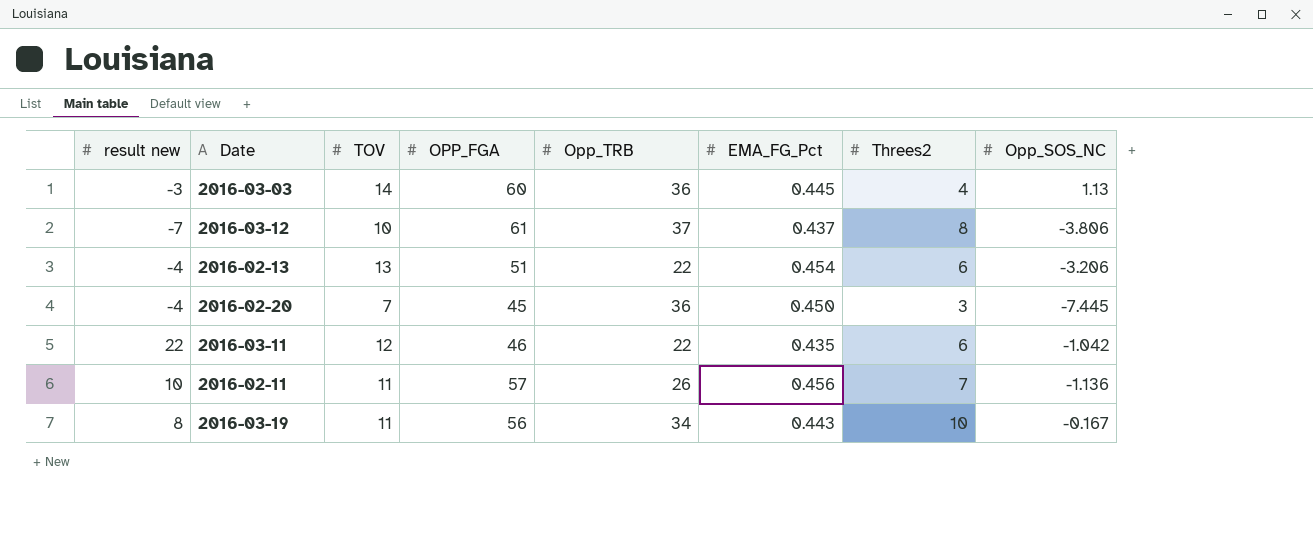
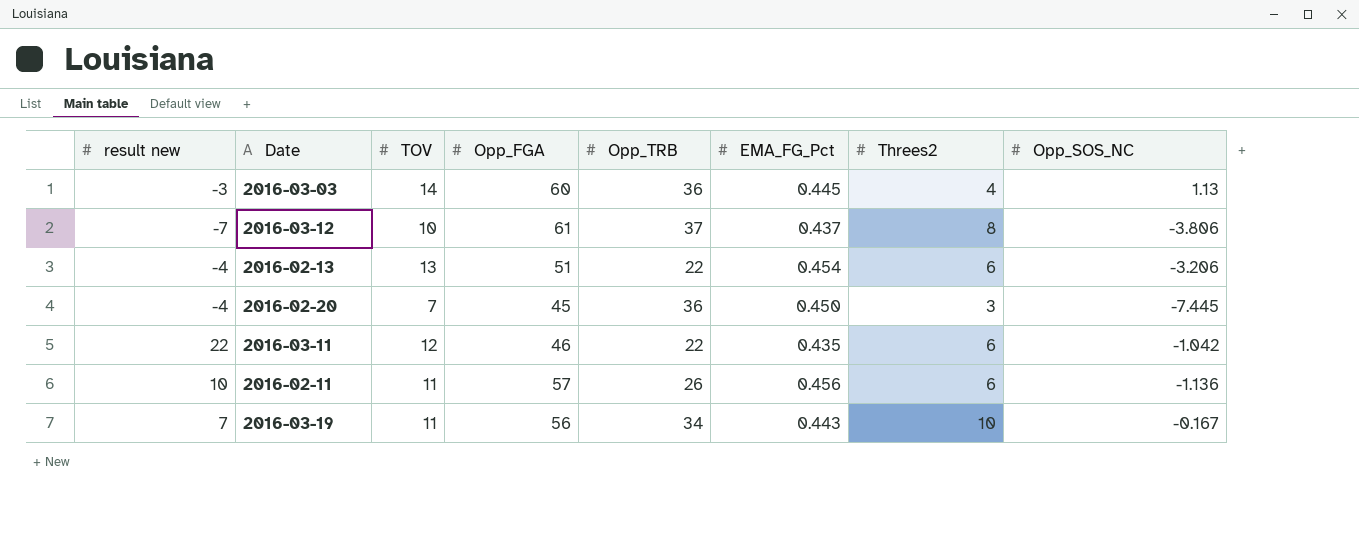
column name: OPP_FGA -> Opp_FGA
2016-02-11 | Threes2: 7 -> 6
2016-03-19 | result new: 8 -> 7

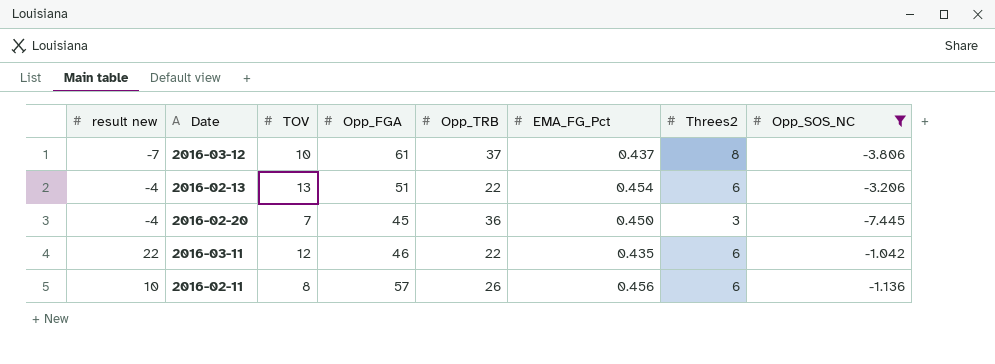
filter: none -> Opp_SOS_NC <= -1.042
2016-02-11 | TOV: 11 -> 8

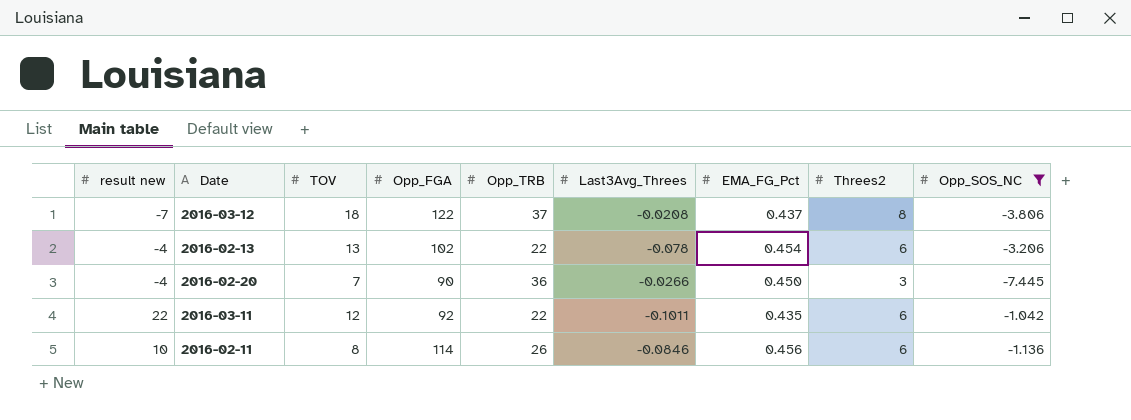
column Last3Avg_Threes | position: none -> 6
2016-03-12 | TOV: 10 -> 18
2016-03-12 | Opp_FGA: 61 -> 122
2016-02-13 | Opp_FGA: 51 -> 102
2016-02-20 | Opp_FGA: 45 -> 90
2016-03-11 | Opp_FGA: 46 -> 92
2016-02-11 | Opp_FGA: 57 -> 114

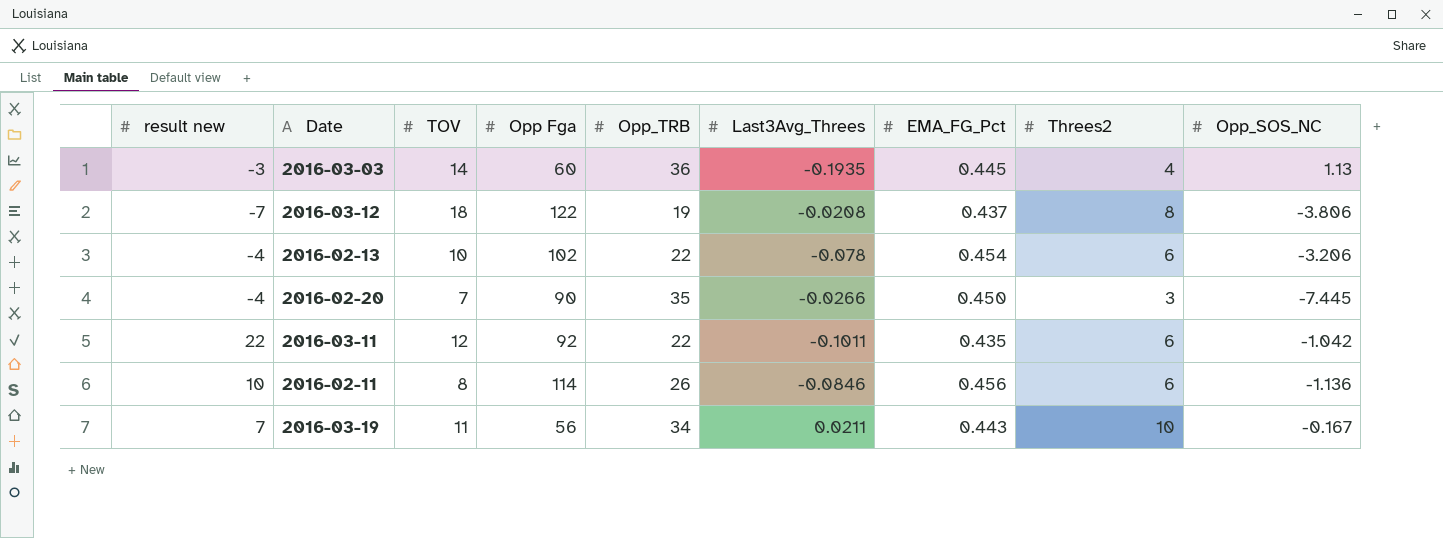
filter: Opp_SOS_NC <= -1.042 -> none
column name: Opp_FGA -> Opp Fga
2016-03-12 | Opp_TRB: 37 -> 19
2016-02-13 | TOV: 13 -> 10
2016-02-20 | Opp_TRB: 36 -> 35

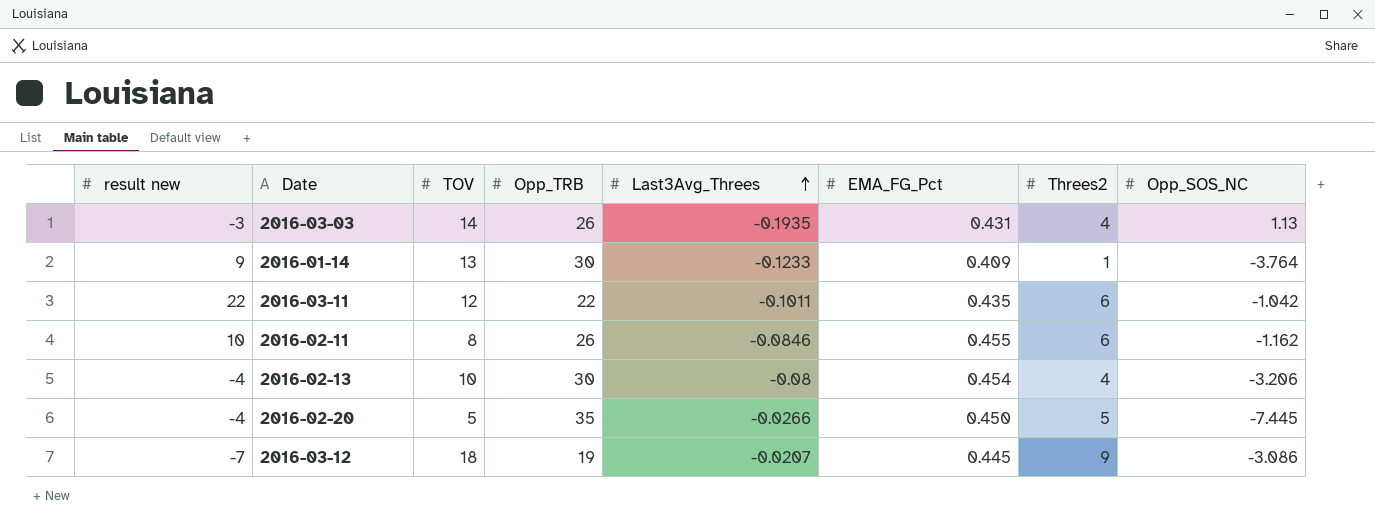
row order: none -> Last3Avg_Threes ascending
column Opp Fga | position: 4 -> none
row 2016-03-19: 7 | 11 | 56 | 34 | 0.0211 | 0.443 | 10 | -0.167 -> none
2016-03-03 | Opp_TRB: 36 -> 26
2016-03-03 | EMA_FG_Pct: 0.445 -> 0.431
row 2016-01-14: none -> 9 | 13 | 30 | -0.1233 | 0.409 | 1 | -3.764
2016-02-11 | EMA_FG_Pct: 0.456 -> 0.455
2016-02-11 | Opp_SOS_NC: -1.136 -> -1.162
2016-02-13 | Opp_TRB: 22 -> 30
2016-02-13 | Last3Avg_Threes: -0.078 -> -0.08
2016-02-13 | Threes2: 6 -> 4
2016-02-20 | TOV: 7 -> 5
2016-02-20 | Threes2: 3 -> 5
2016-03-12 | Last3Avg_Threes: -0.0208 -> -0.0207
2016-03-12 | EMA_FG_Pct: 0.437 -> 0.445
2016-03-12 | Threes2: 8 -> 9
2016-03-12 | Opp_SOS_NC: -3.806 -> -3.086

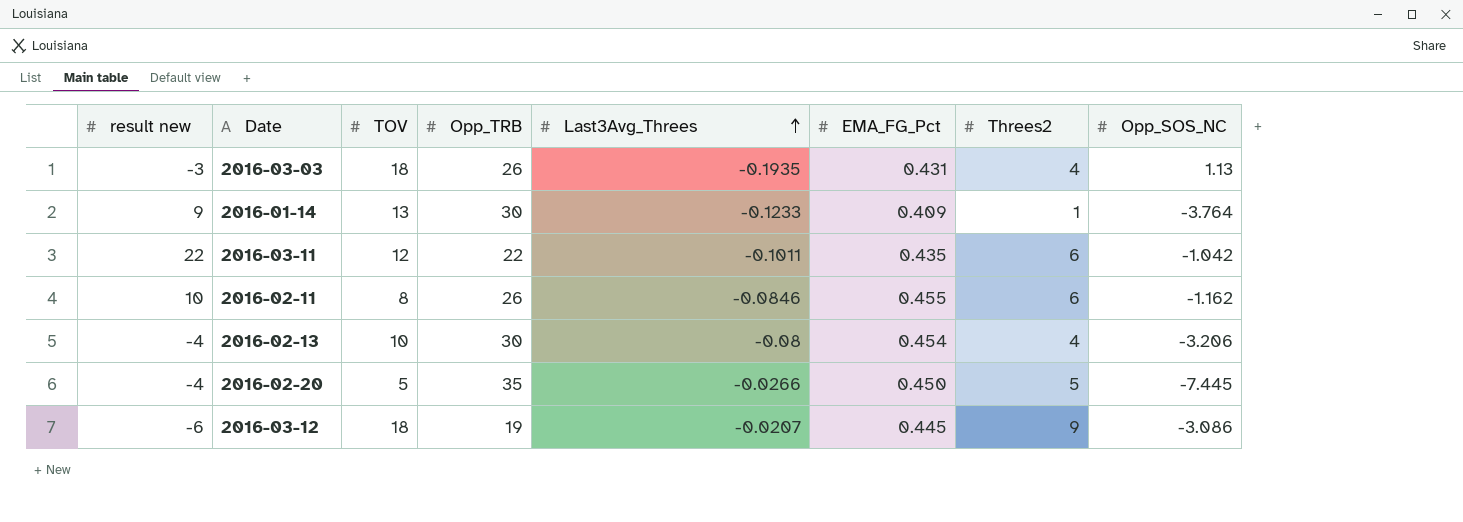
2016-03-03 | TOV: 14 -> 18
2016-03-12 | result new: -7 -> -6

